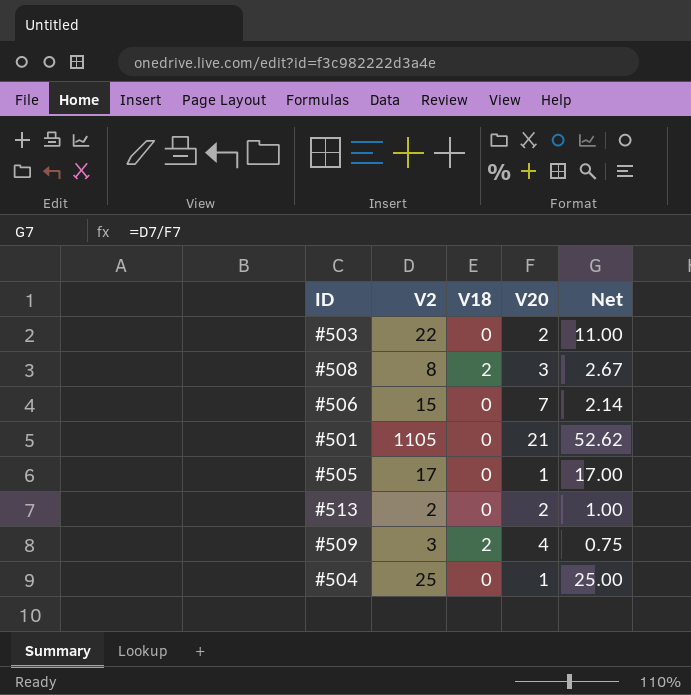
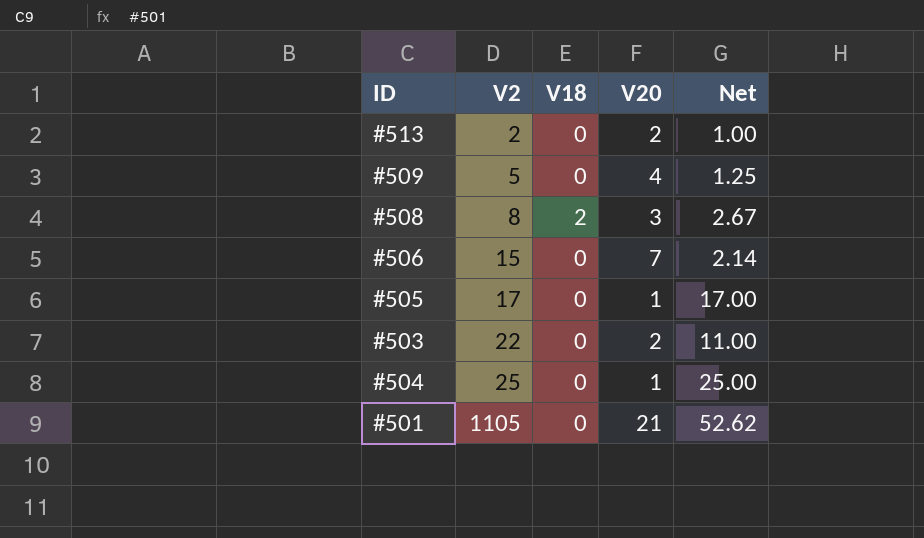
row order: none -> V2 ascending
#509 | V2: 3 -> 5
#509 | V18: 2 -> 0
#509 | Net: 0.75 -> 1.25

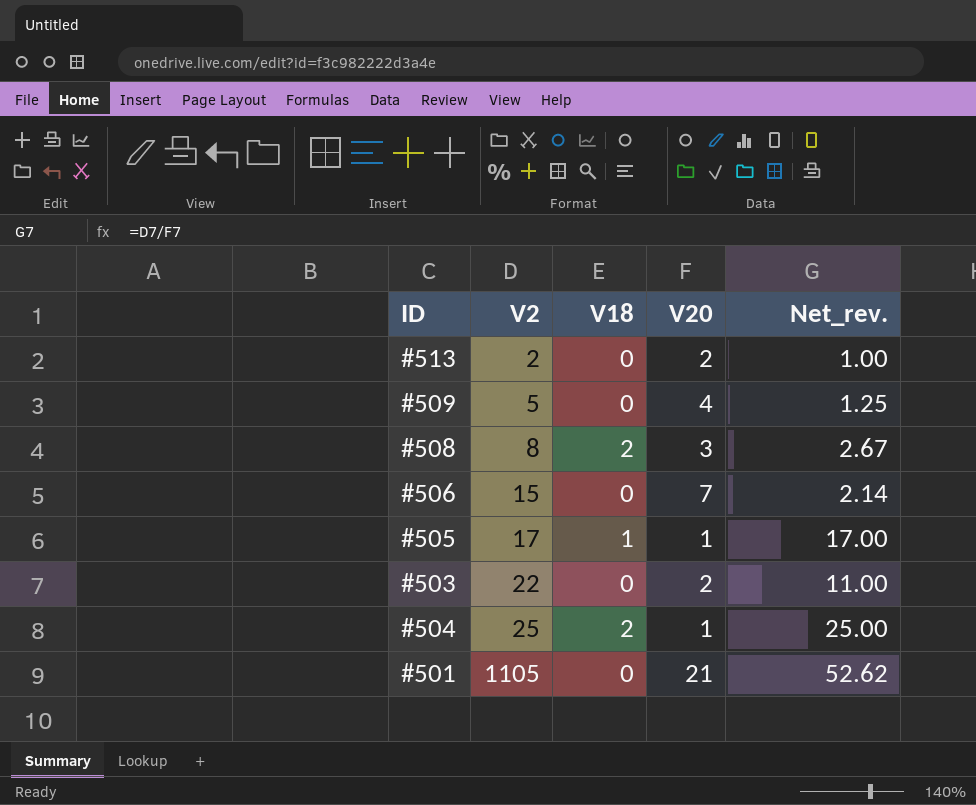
column name: Net -> Net_rev.
#505 | V18: 0 -> 1
#504 | V18: 0 -> 2

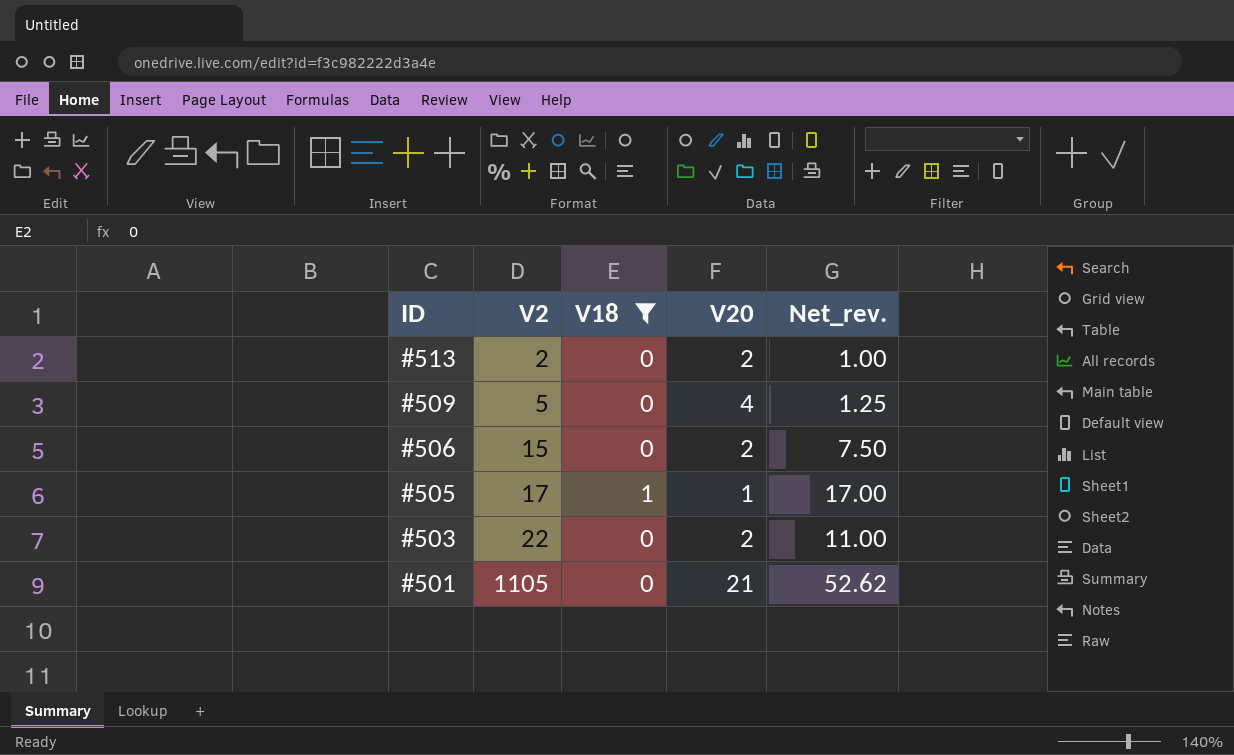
filter: none -> V18 != 2
#506 | V20: 7 -> 2
#506 | Net_rev.: 2.14 -> 7.50

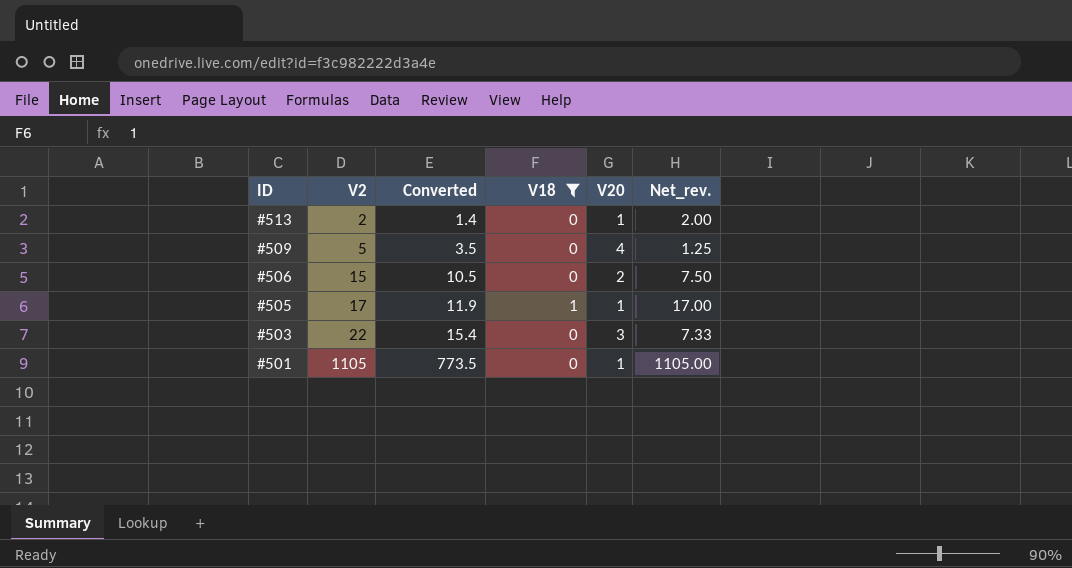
column Converted | formula: none -> [V2] * 0.7
#513 | V20: 2 -> 1
#513 | Net_rev.: 1.00 -> 2.00
#503 | V20: 2 -> 3
#503 | Net_rev.: 11.00 -> 7.33
#501 | V20: 21 -> 1
#501 | Net_rev.: 52.62 -> 1105.00

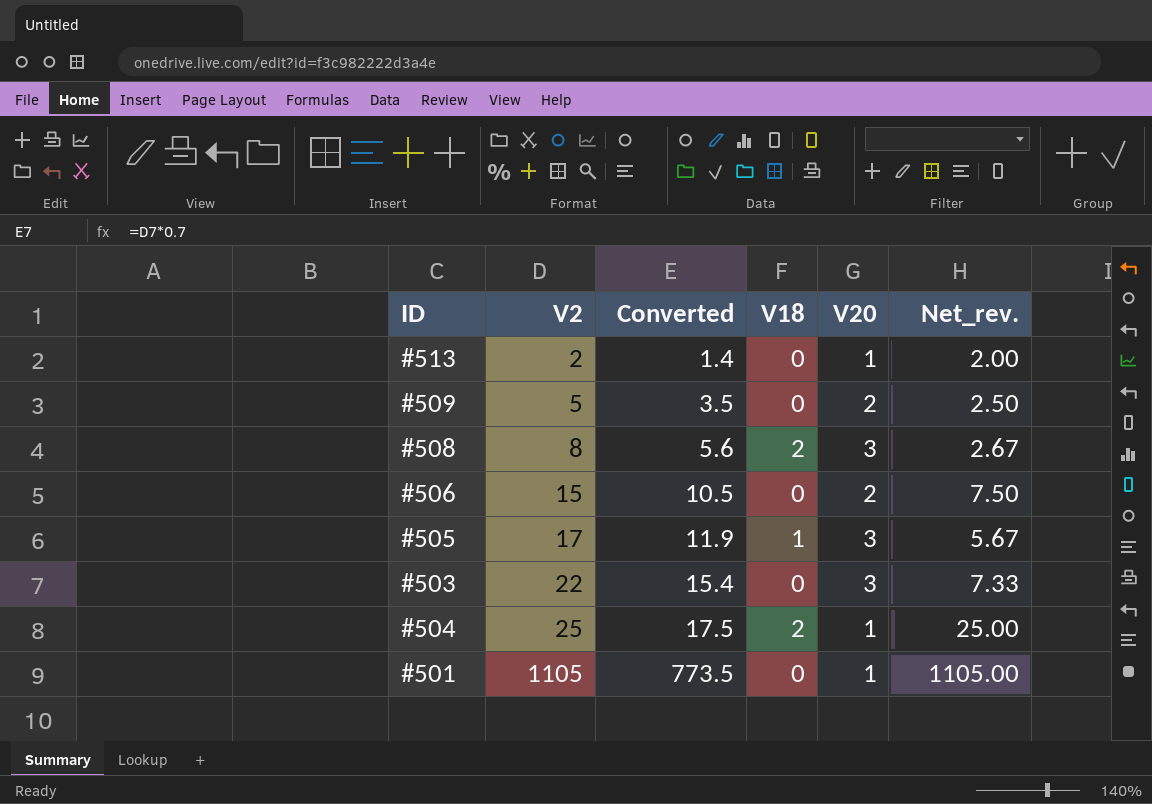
filter: V18 != 2 -> none
#509 | V20: 4 -> 2
#509 | Net_rev.: 1.25 -> 2.50
#505 | V20: 1 -> 3
#505 | Net_rev.: 17.00 -> 5.67

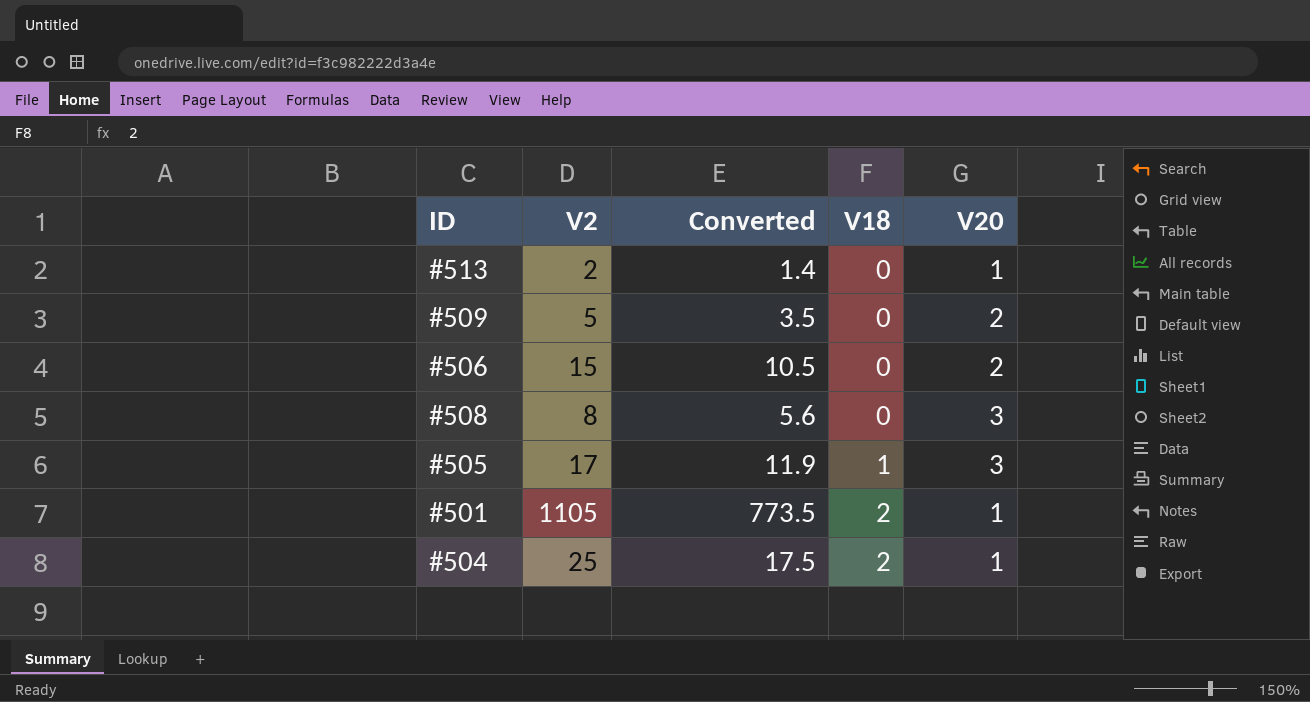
row order: V2 ascending -> V18 ascending
column Net_rev. | formula: [V2] / [V20] -> none
row #503: 22 | 15.4 | 0 | 3 | 7.33 -> none
#508 | V18: 2 -> 0
#501 | V18: 0 -> 2

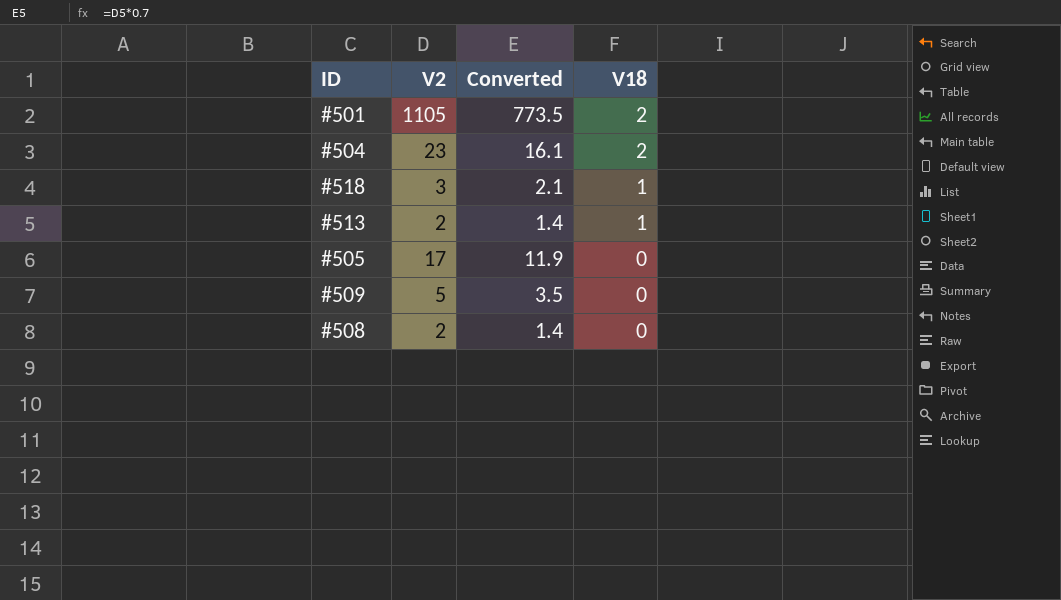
row order: V18 ascending -> V18 descending
column V20 | position: 5 -> none
row #506: 15 | 10.5 | 0 | 2 -> none
#504 | V2: 25 -> 23
#504 | Converted: 17.5 -> 16.1
row #518: none -> 3 | 2.1 | 1
#513 | V18: 0 -> 1
#505 | V18: 1 -> 0
#508 | V2: 8 -> 2
#508 | Converted: 5.6 -> 1.4

